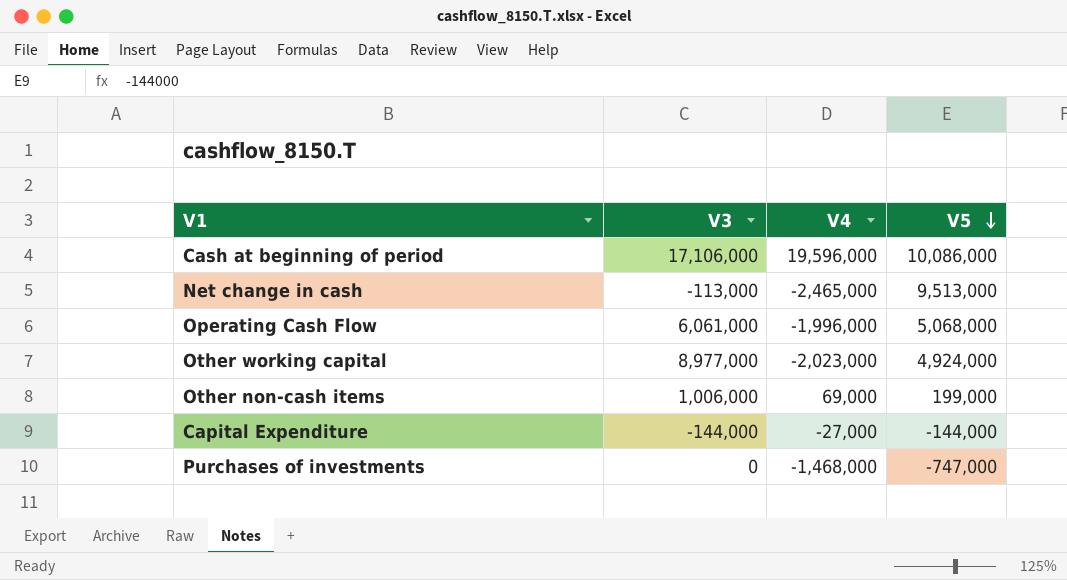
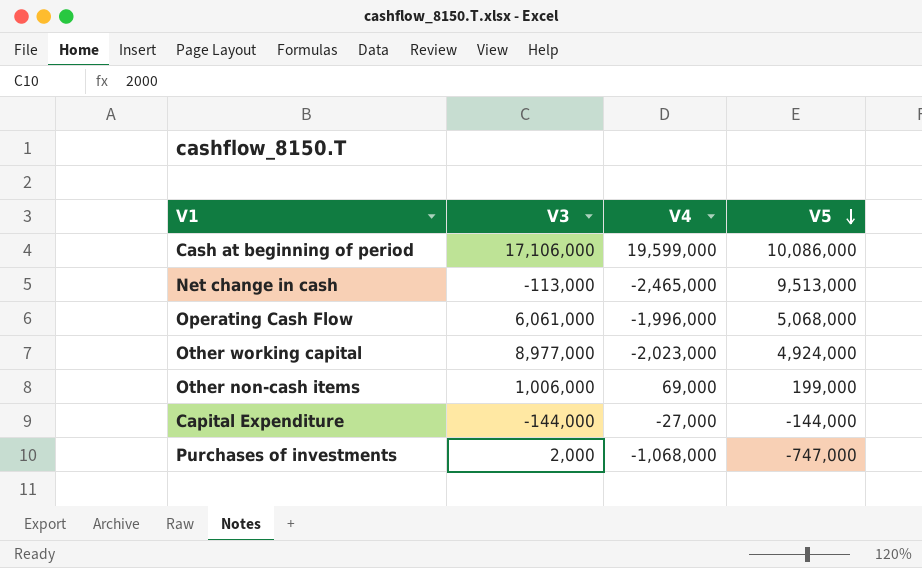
Cash at beginning of period | V4: 19,596,000 -> 19,599,000
Purchases of investments | V3: 0 -> 2,000
Purchases of investments | V4: -1,468,000 -> -1,068,000

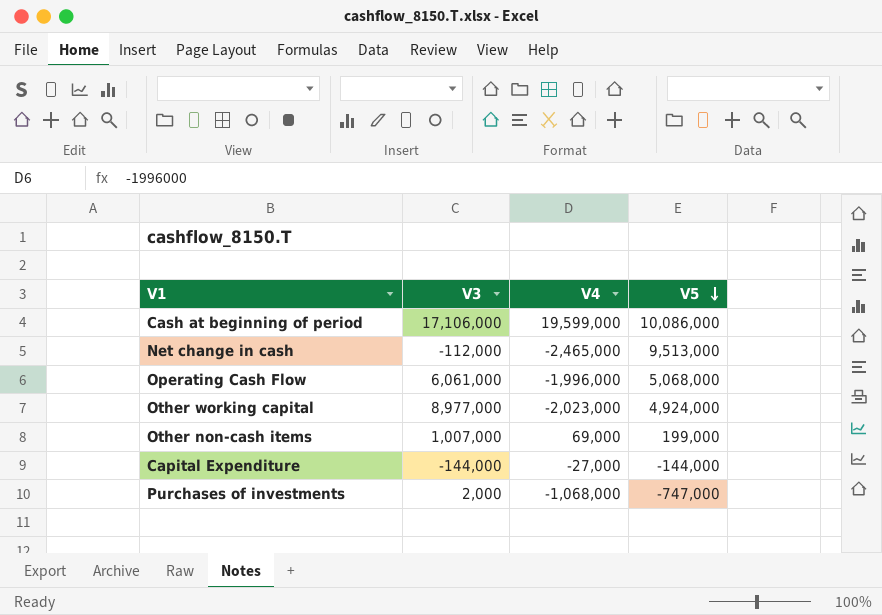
Net change in cash | V3: -113,000 -> -112,000
Other non-cash items | V3: 1,006,000 -> 1,007,000

